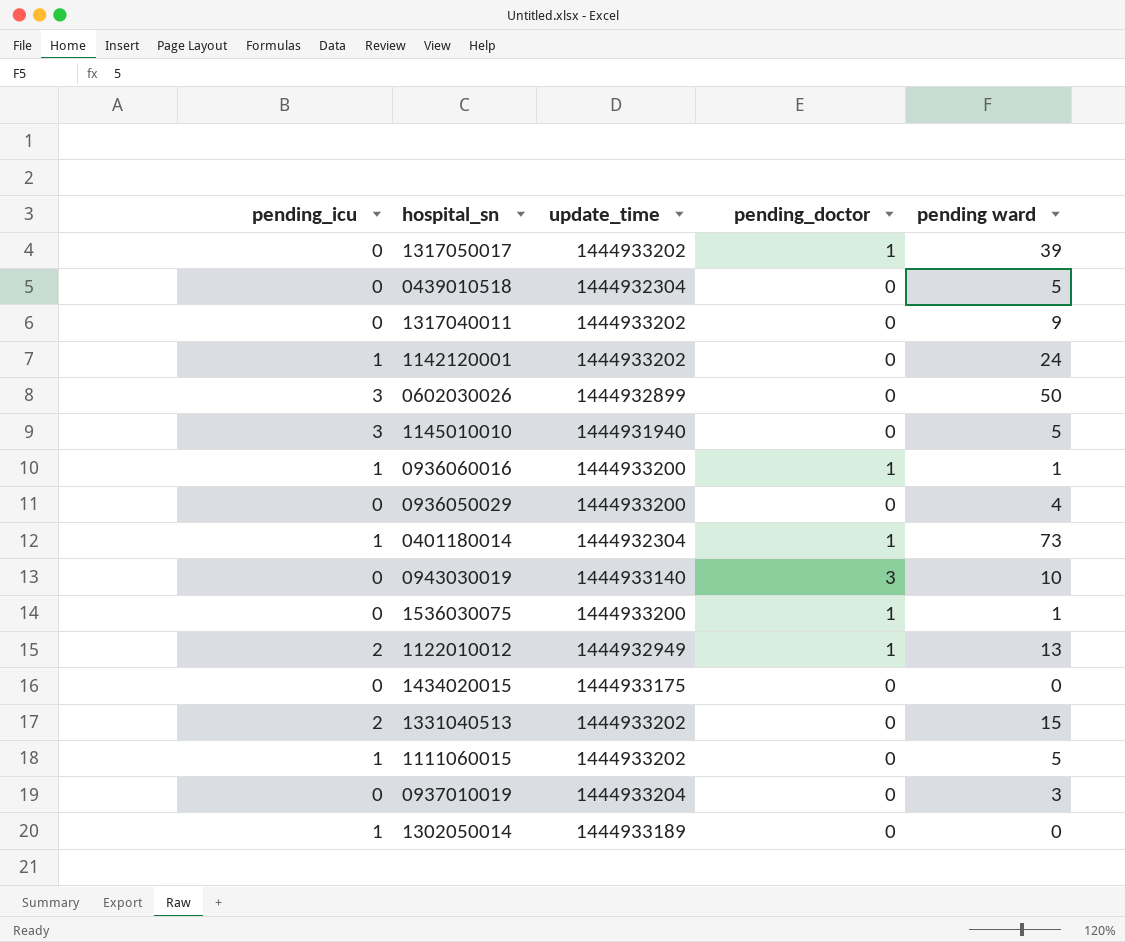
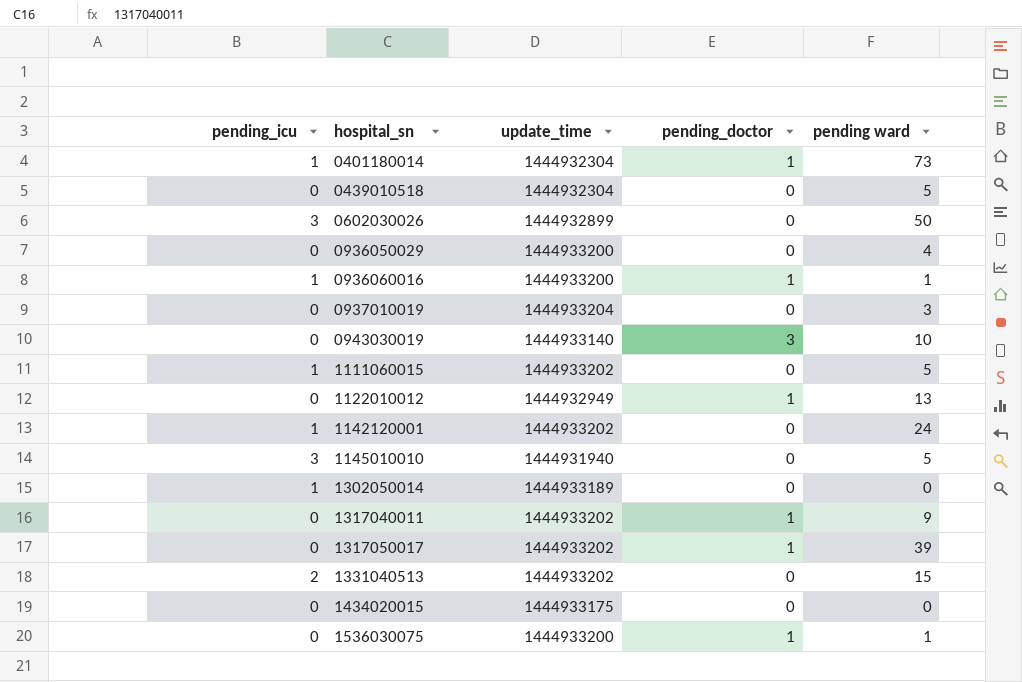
row order: none -> hospital_sn ascending
1122010012 | pending_icu: 2 -> 0
1317040011 | pending_doctor: 0 -> 1

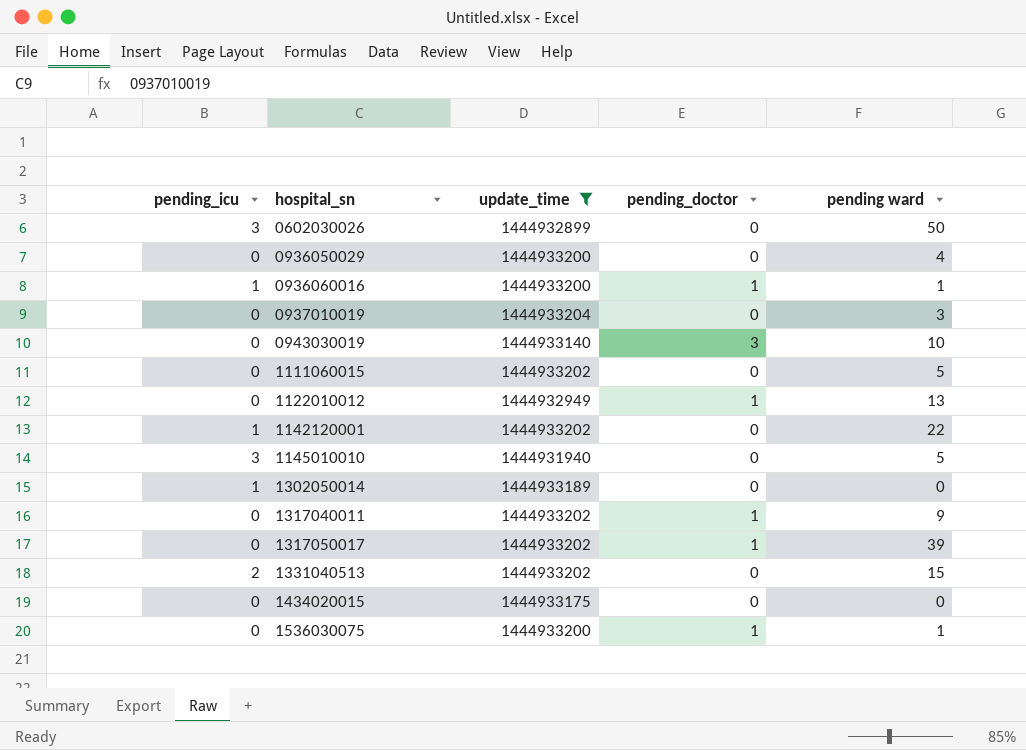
filter: none -> update_time != 1444932304
1111060015 | pending_icu: 1 -> 0
1142120001 | pending ward: 24 -> 22

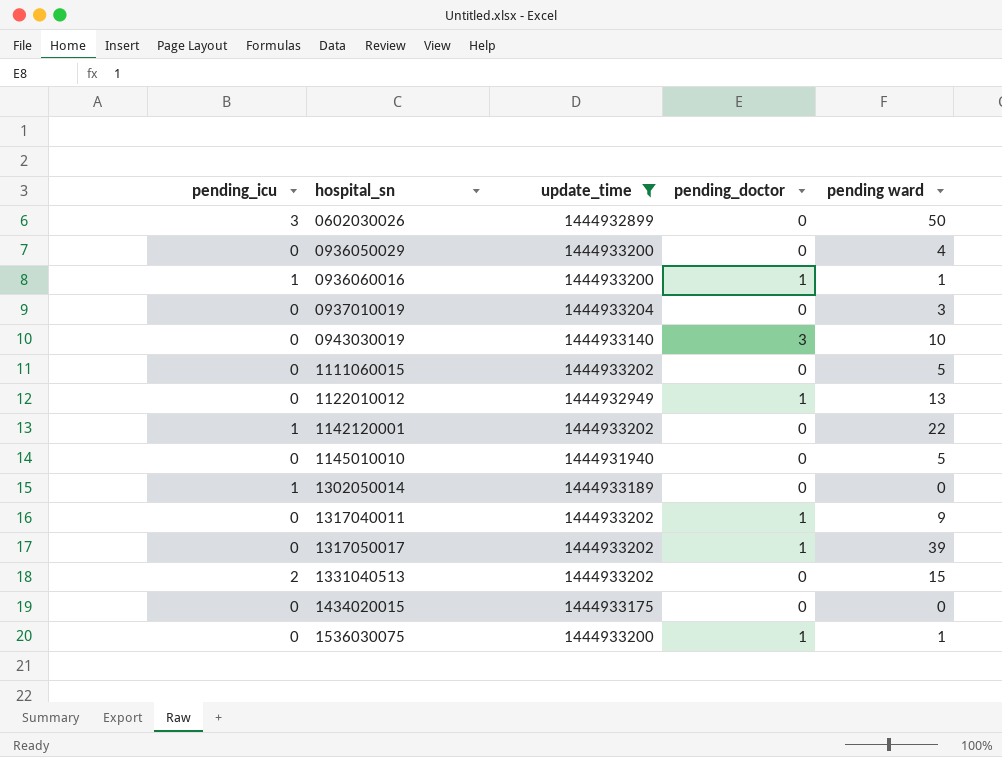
1145010010 | pending_icu: 3 -> 0

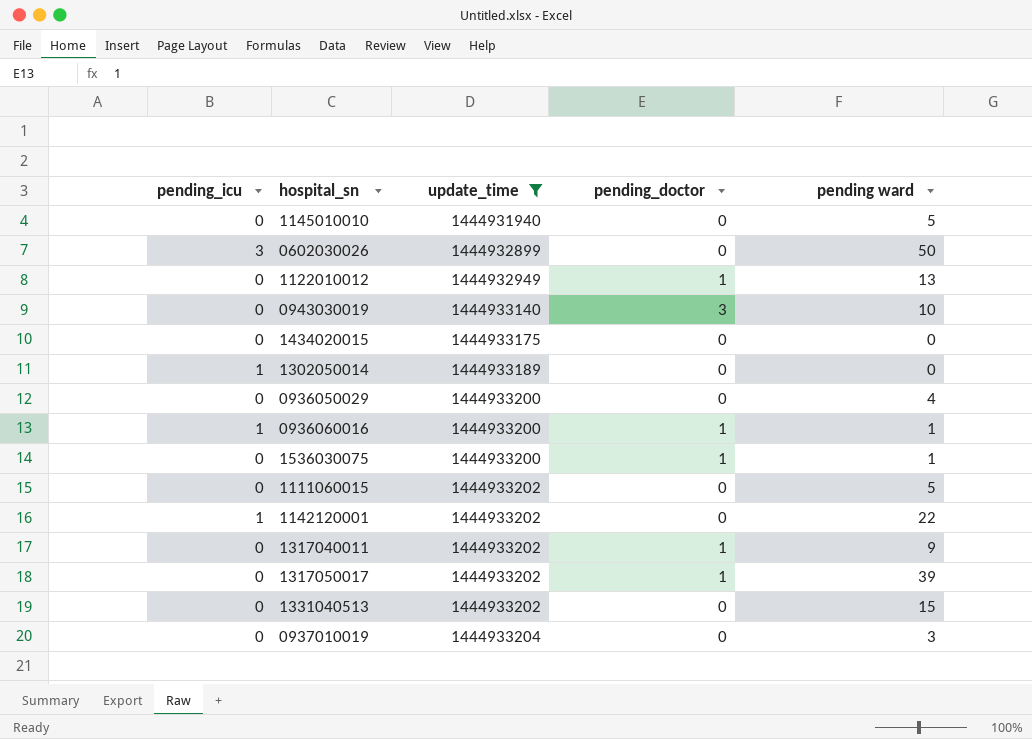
row order: hospital_sn ascending -> update_time ascending
1331040513 | pending_icu: 2 -> 0

